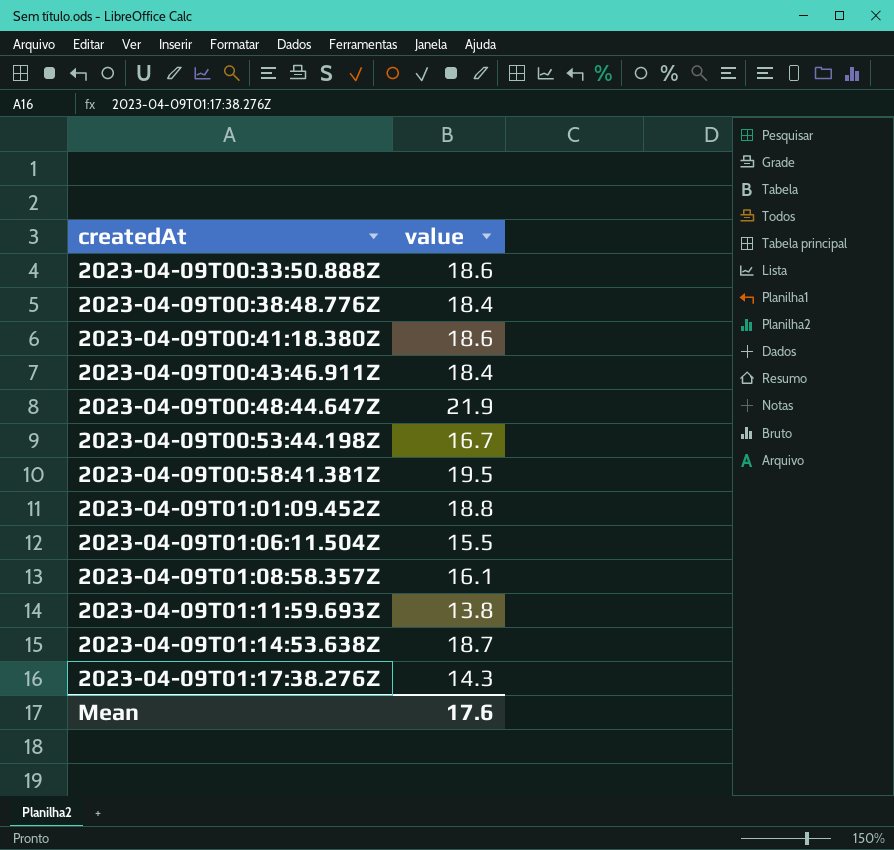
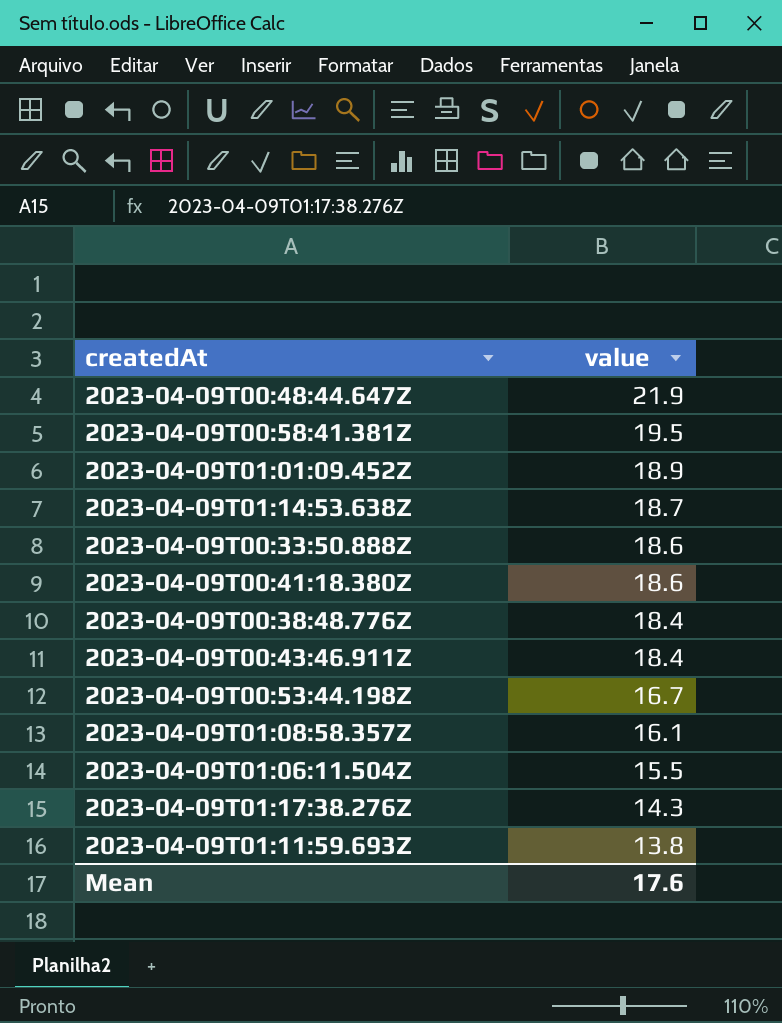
row order: createdAt ascending -> value descending
2023-04-09T01:01:09.452Z | value: 18.8 -> 18.9

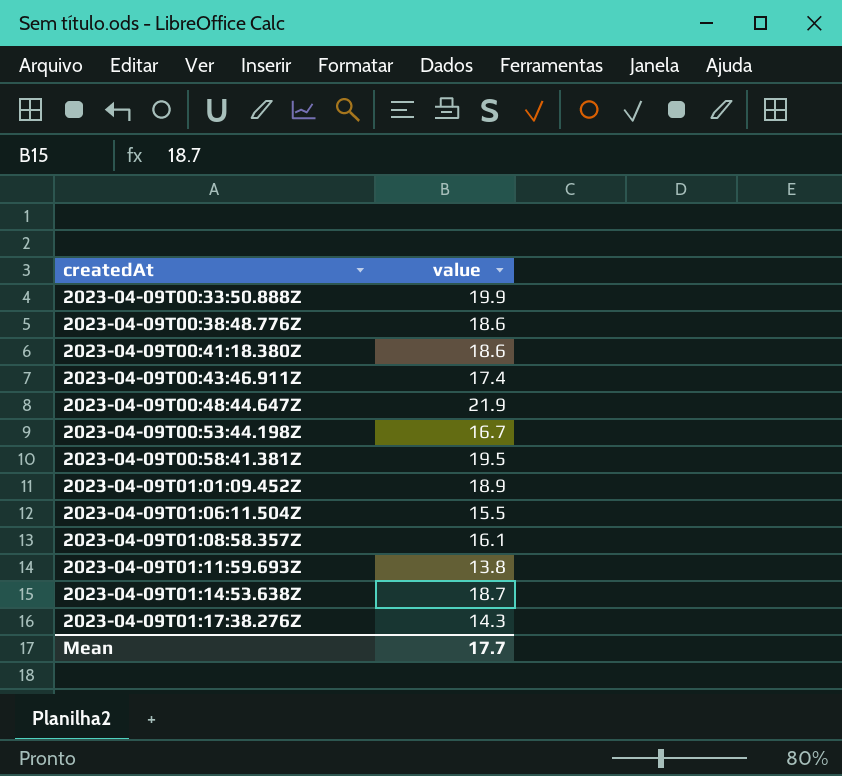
row order: value descending -> createdAt ascending
2023-04-09T00:33:50.888Z | value: 18.6 -> 19.9
2023-04-09T00:38:48.776Z | value: 18.4 -> 18.6
2023-04-09T00:43:46.911Z | value: 18.4 -> 17.4
Mean | value: 17.6 -> 17.7

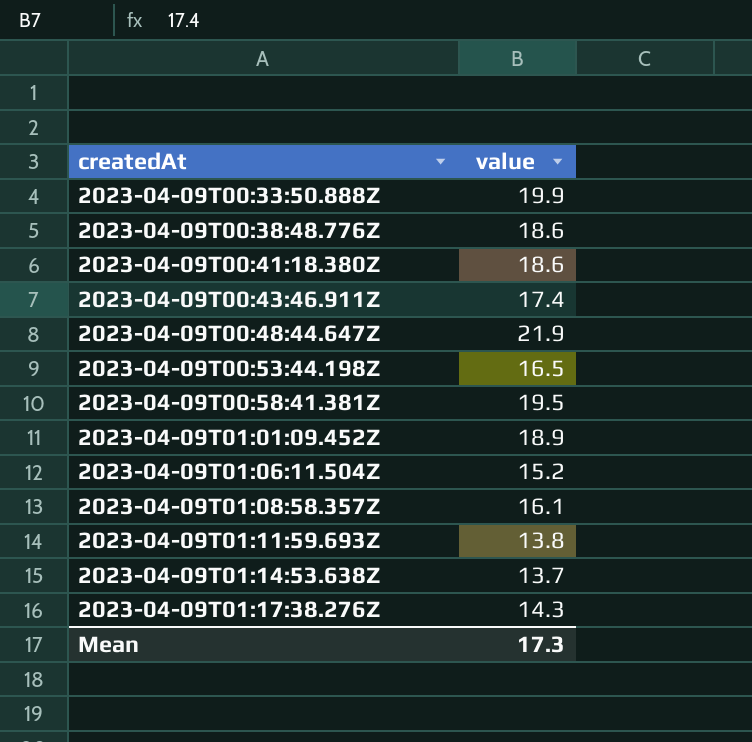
2023-04-09T00:53:44.198Z | value: 16.7 -> 16.5
2023-04-09T01:06:11.504Z | value: 15.5 -> 15.2
2023-04-09T01:14:53.638Z | value: 18.7 -> 13.7
Mean | value: 17.7 -> 17.3

